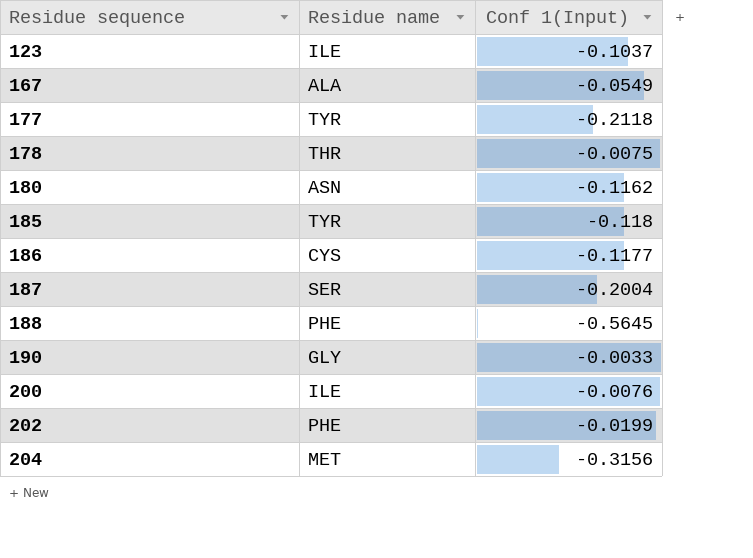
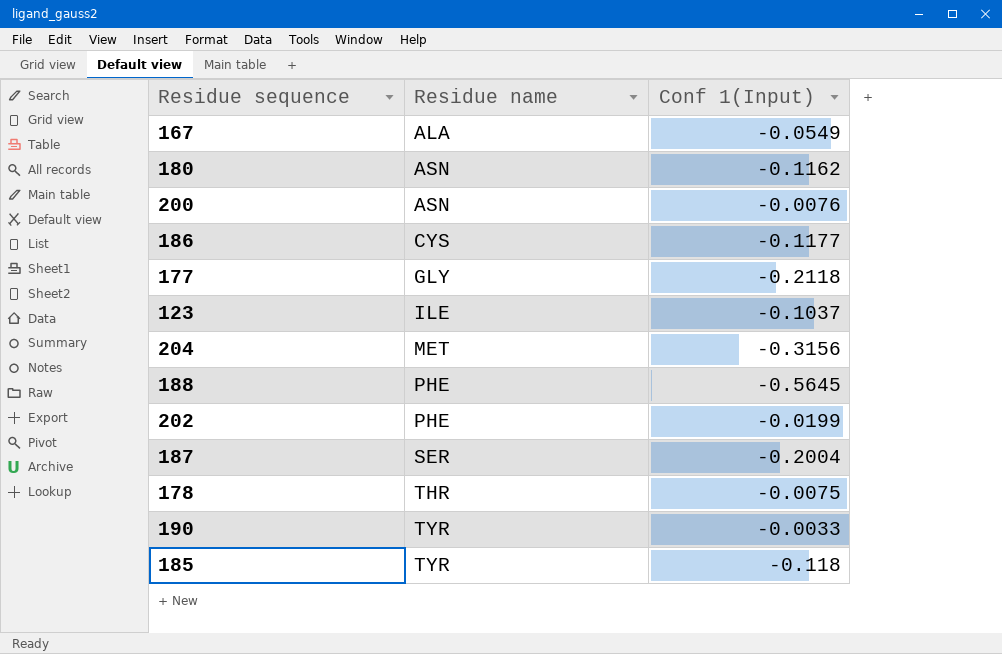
row order: Residue sequence ascending -> Residue name ascending
200 | Residue name: ILE -> ASN
177 | Residue name: TYR -> GLY
190 | Residue name: GLY -> TYR

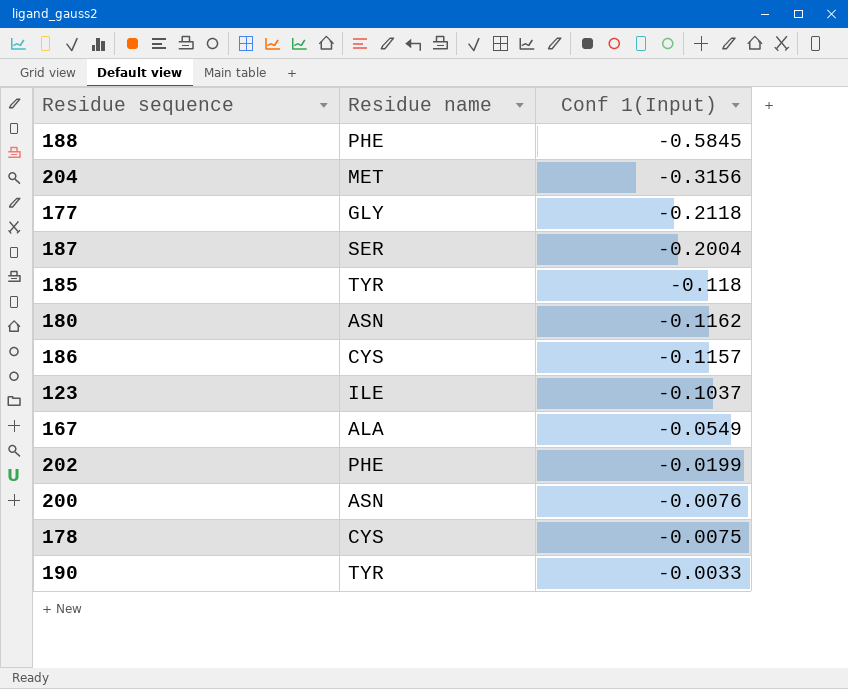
row order: Residue name ascending -> Conf 1(Input) ascending
188 | Conf 1(Input): -0.5645 -> -0.5845
186 | Conf 1(Input): -0.1177 -> -0.1157
178 | Residue name: THR -> CYS

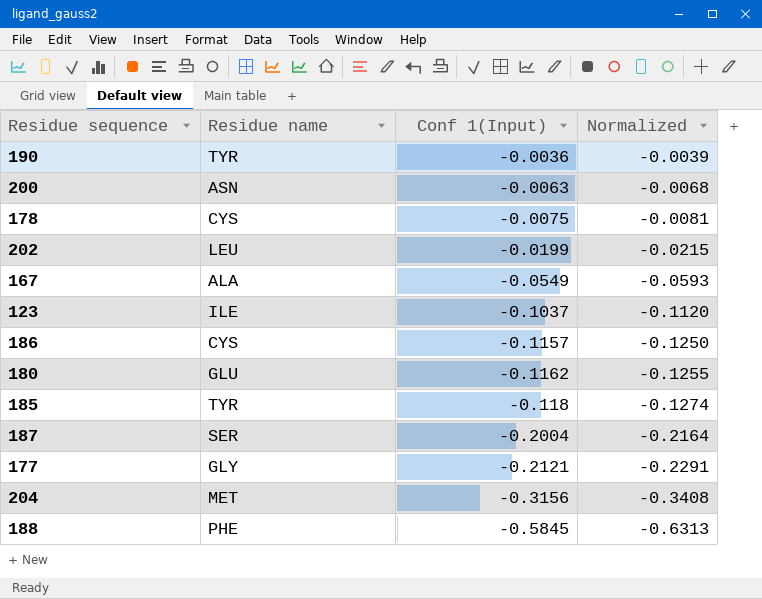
row order: Conf 1(Input) ascending -> Conf 1(Input) descending
column Normalized | formula: none -> [Conf 1(Input)] * 1.08
190 | Conf 1(Input): -0.0033 -> -0.0036
200 | Conf 1(Input): -0.0076 -> -0.0063
202 | Residue name: PHE -> LEU
180 | Residue name: ASN -> GLU
177 | Conf 1(Input): -0.2118 -> -0.2121

